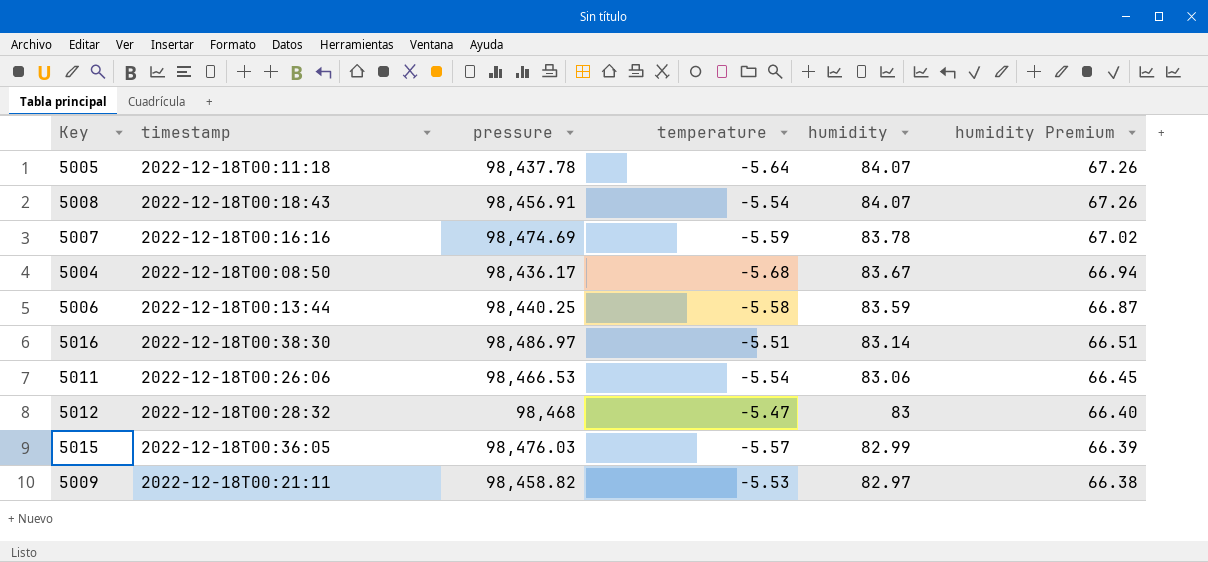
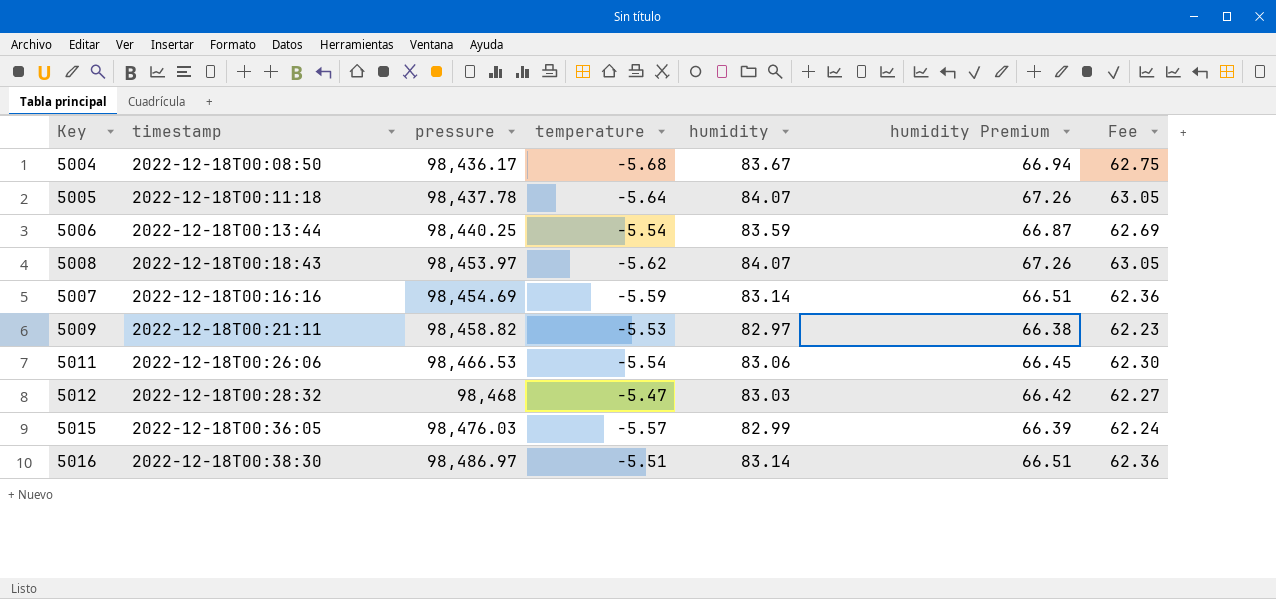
row order: humidity descending -> pressure ascending
column Fee | formula: none -> [humidity] * 0.75
5006 | temperature: -5.58 -> -5.54
5008 | pressure: 98,456.91 -> 98,453.97
5008 | temperature: -5.54 -> -5.62
5007 | pressure: 98,474.69 -> 98,454.69
5007 | humidity: 83.78 -> 83.14
5007 | humidity Premium: 67.02 -> 66.51
5012 | humidity: 83 -> 83.03
5012 | humidity Premium: 66.40 -> 66.42

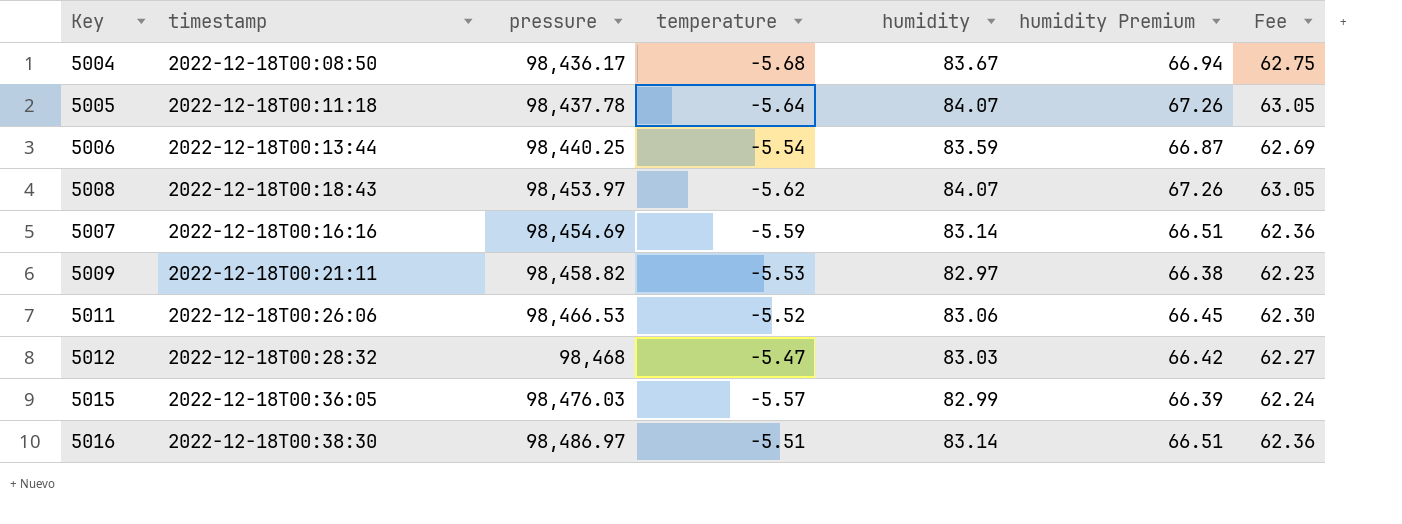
5011 | temperature: -5.54 -> -5.52

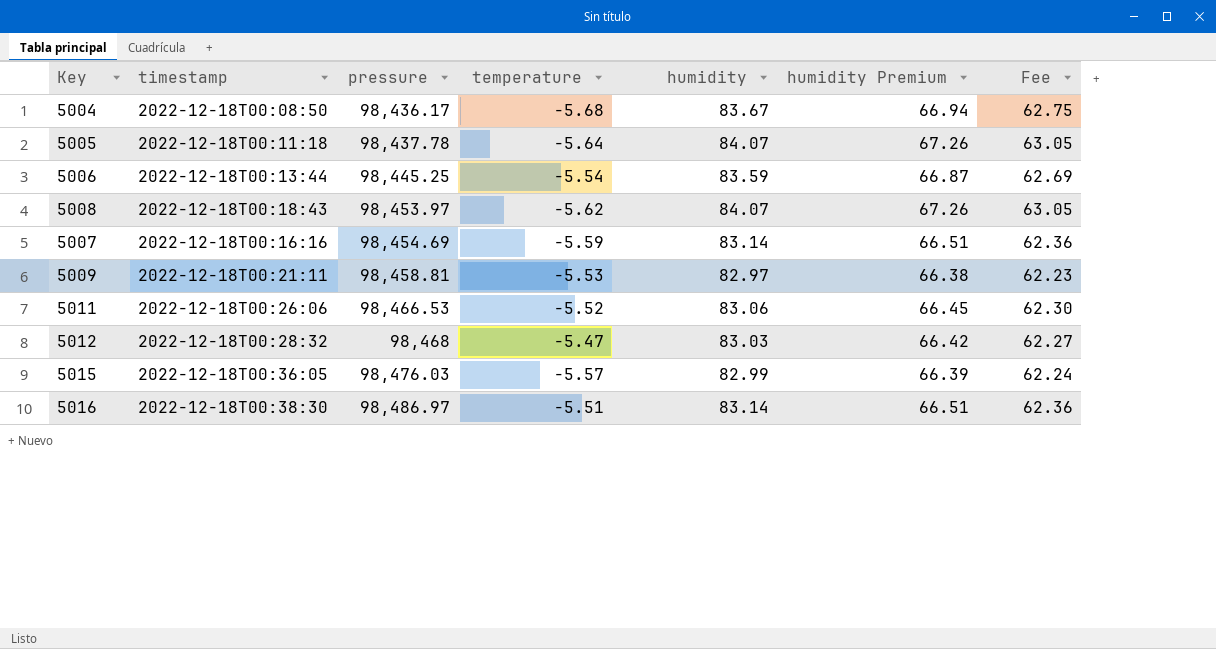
5006 | pressure: 98,440.25 -> 98,445.25
5009 | pressure: 98,458.82 -> 98,458.81

